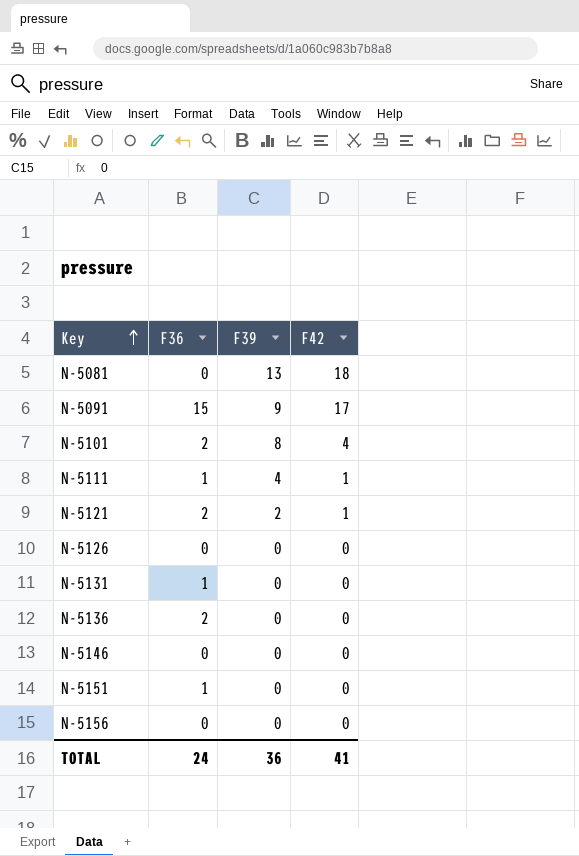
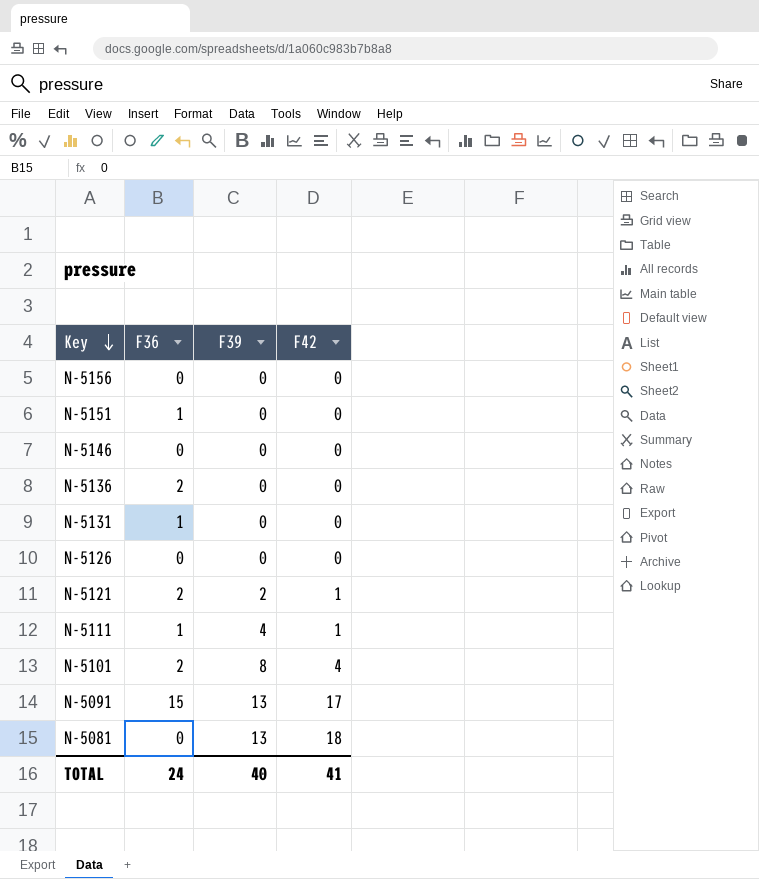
row order: Key ascending -> Key descending
N-5091 | F39: 9 -> 13
TOTAL | F39: 36 -> 40

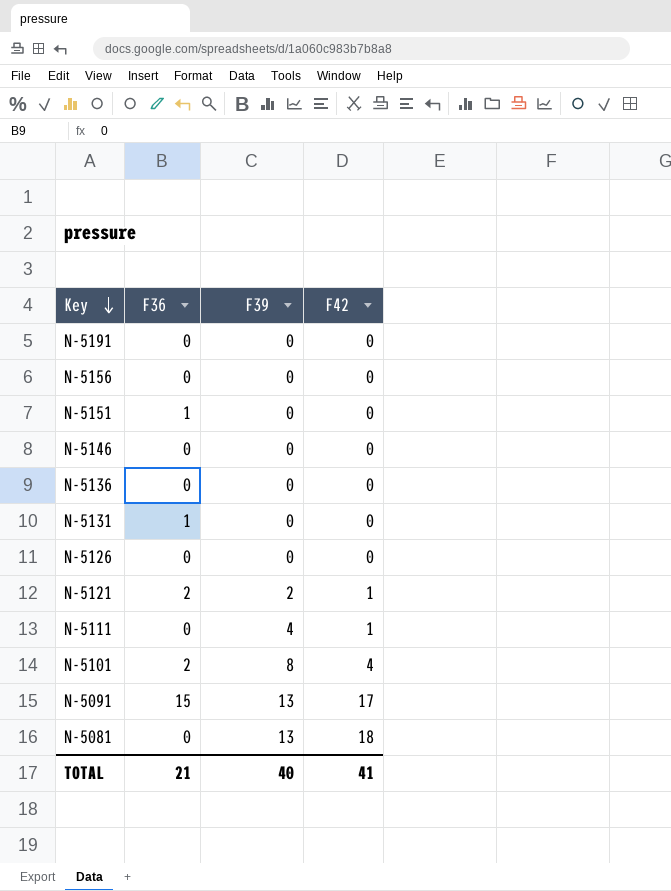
row N-5191: none -> 0 | 0 | 0
N-5136 | F36: 2 -> 0
N-5111 | F36: 1 -> 0
TOTAL | F36: 24 -> 21

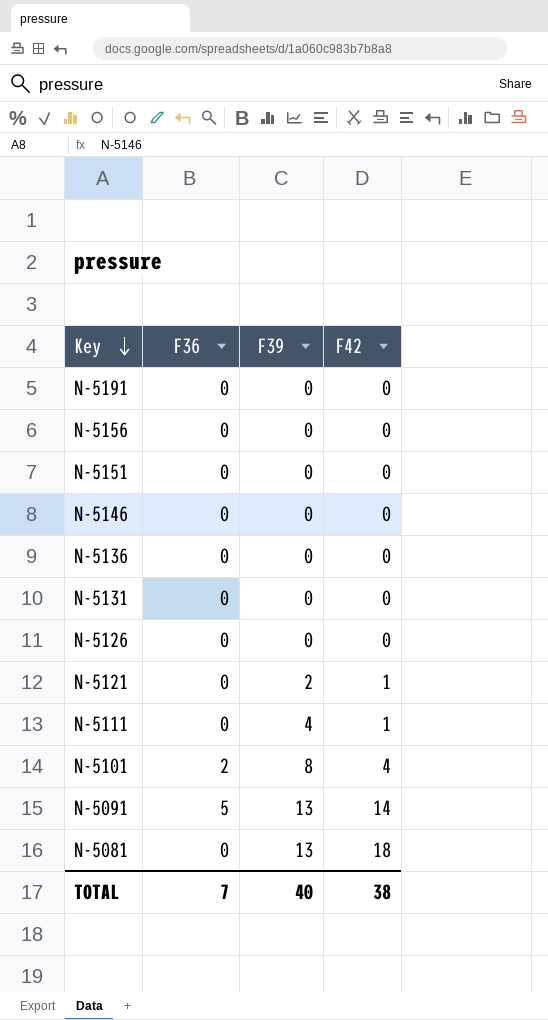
N-5151 | F36: 1 -> 0
N-5131 | F36: 1 -> 0
N-5121 | F36: 2 -> 0
N-5091 | F36: 15 -> 5
N-5091 | F42: 17 -> 14
TOTAL | F36: 21 -> 7
TOTAL | F42: 41 -> 38

